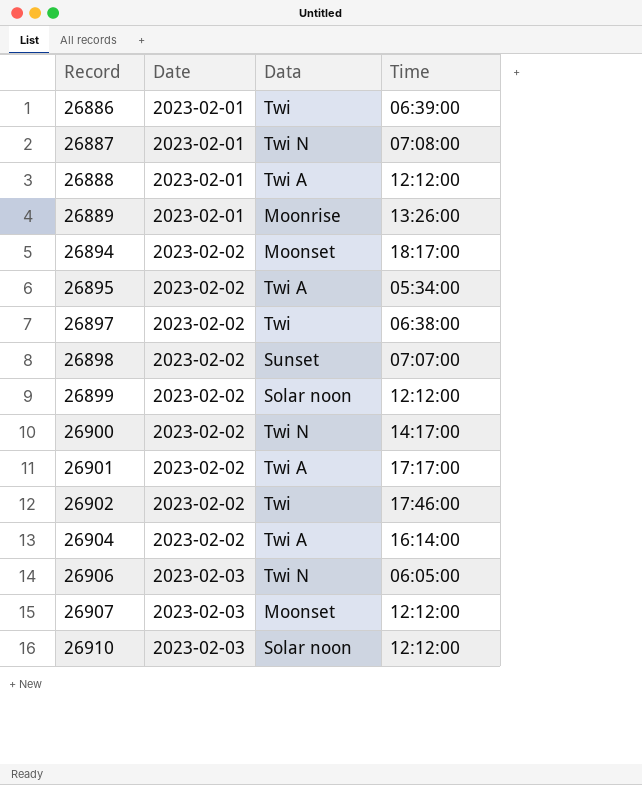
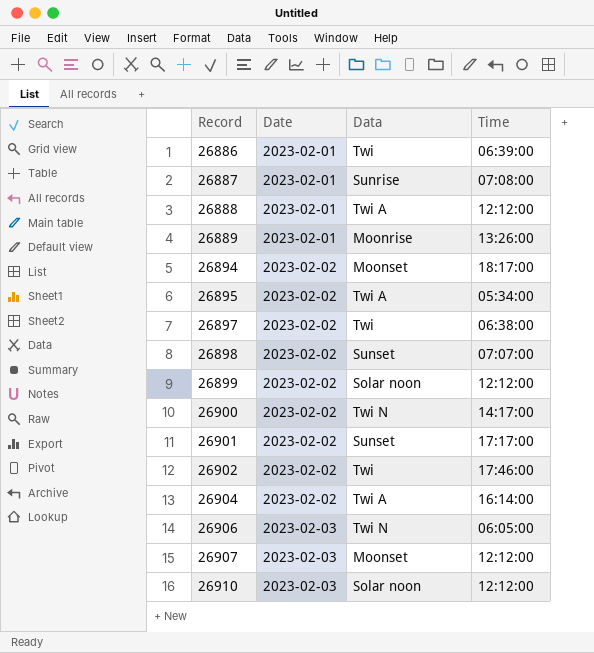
26887 | Data: Twi N -> Sunrise
26901 | Data: Twi A -> Sunset

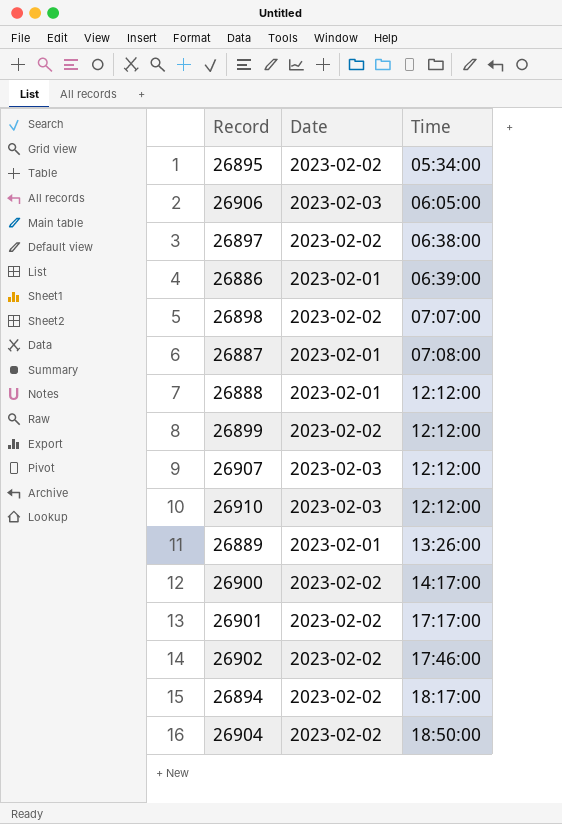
row order: Record ascending -> Time ascending
column Data | position: 3 -> none
26904 | Time: 16:14:00 -> 18:50:00

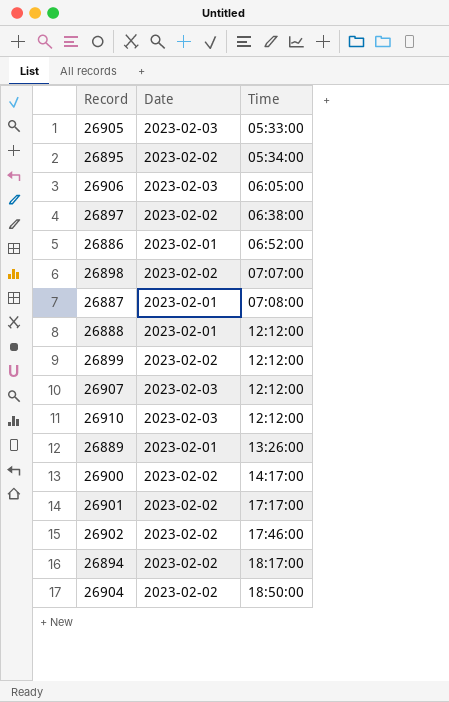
row 26905: none -> 2023-02-03 | 05:33:00
26886 | Time: 06:39:00 -> 06:52:00

